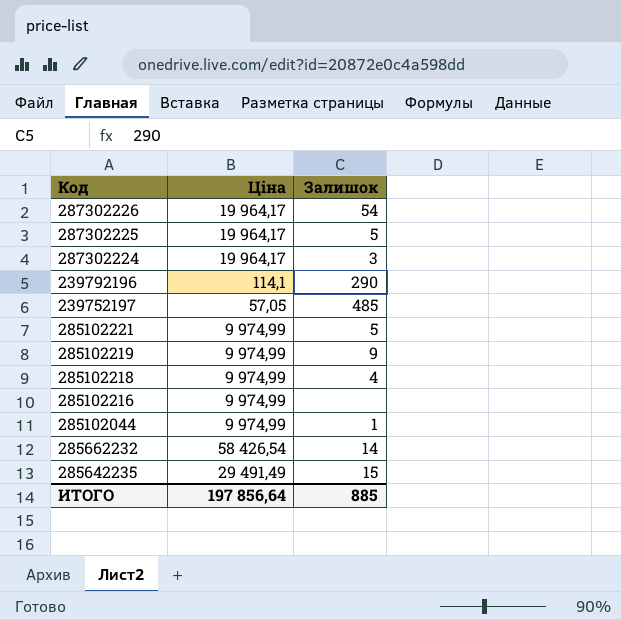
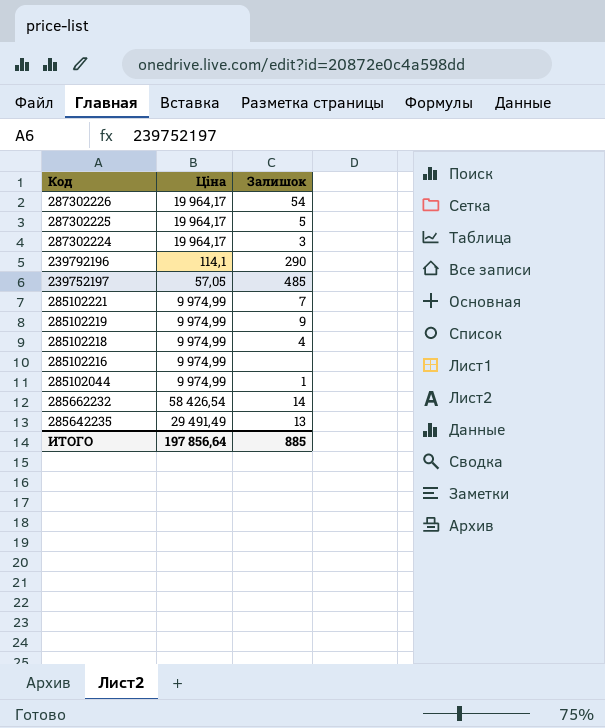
285102221 | Залишок: 5 -> 7
285642235 | Залишок: 15 -> 13

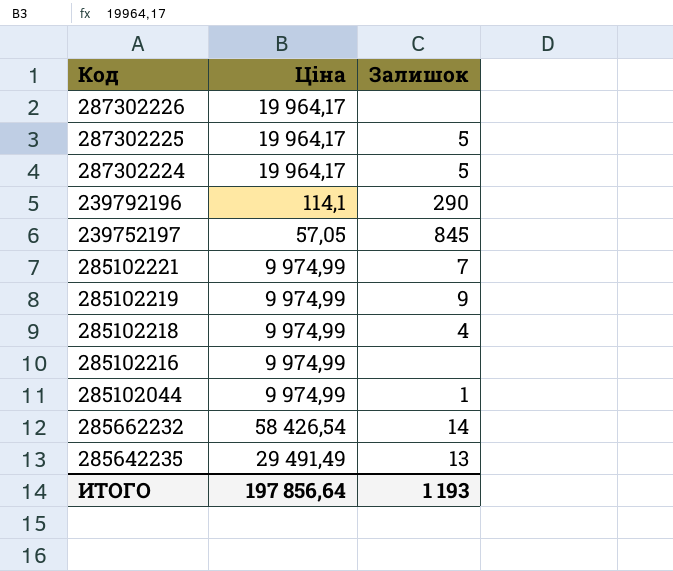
287302226 | Залишок: 54 -> none
287302224 | Залишок: 3 -> 5
239752197 | Залишок: 485 -> 845
ИТОГО | Залишок: 885 -> 1 193

